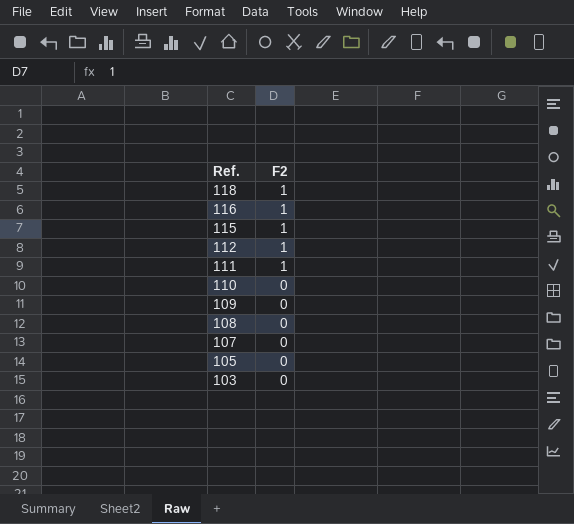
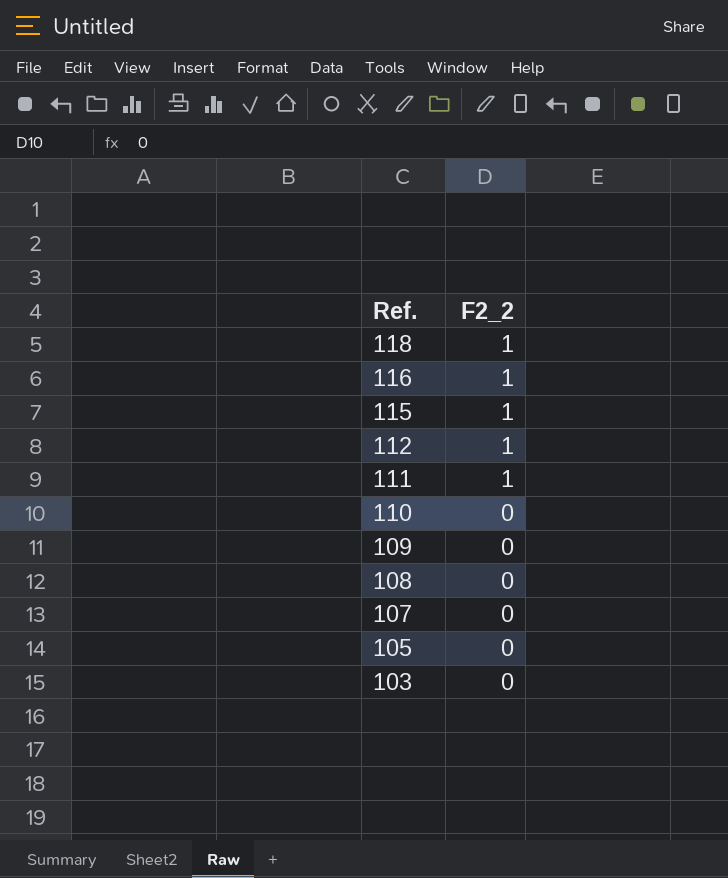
column name: F2 -> F2_2

